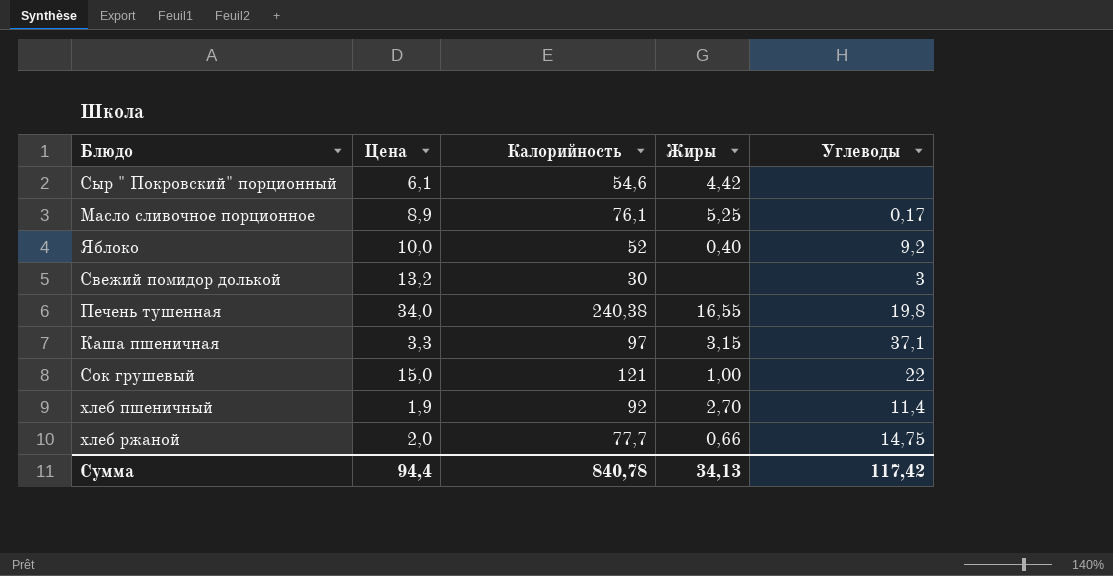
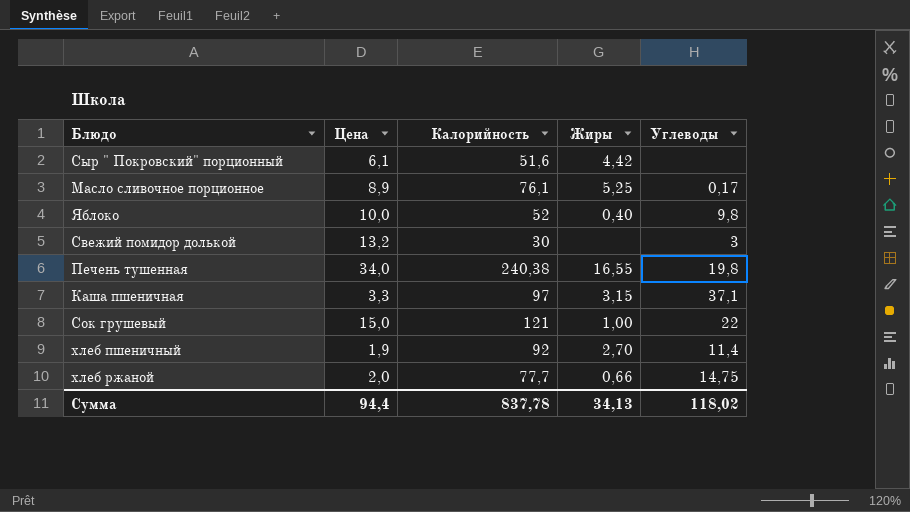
Сыр " Покровский" порционный | Калорийность: 54,6 -> 51,6
Яблоко | Углеводы: 9,2 -> 9,8
Сумма | Калорийность: 840,78 -> 837,78
Сумма | Углеводы: 117,42 -> 118,02

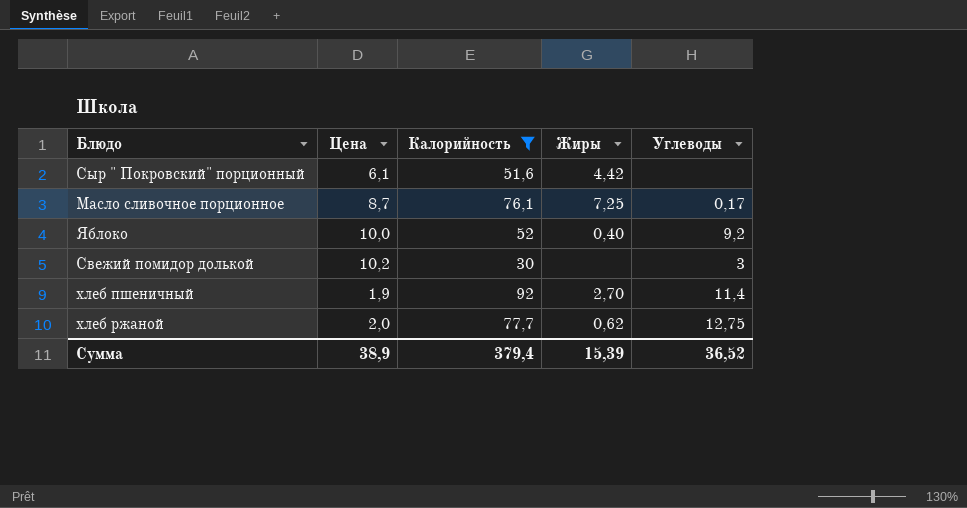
filter: none -> Калорийность <= 92
Масло сливочное порционное | Цена: 8,9 -> 8,7
Масло сливочное порционное | Жиры: 5,25 -> 7,25
Яблоко | Углеводы: 9,8 -> 9,2
Свежий помидор долькой | Цена: 13,2 -> 10,2
хлеб ржаной | Жиры: 0,66 -> 0,62
хлеб ржаной | Углеводы: 14,75 -> 12,75
Сумма | Цена: 94,4 -> 38,9
Сумма | Калорийность: 837,78 -> 379,4
Сумма | Жиры: 34,13 -> 15,39
Сумма | Углеводы: 118,02 -> 36,52

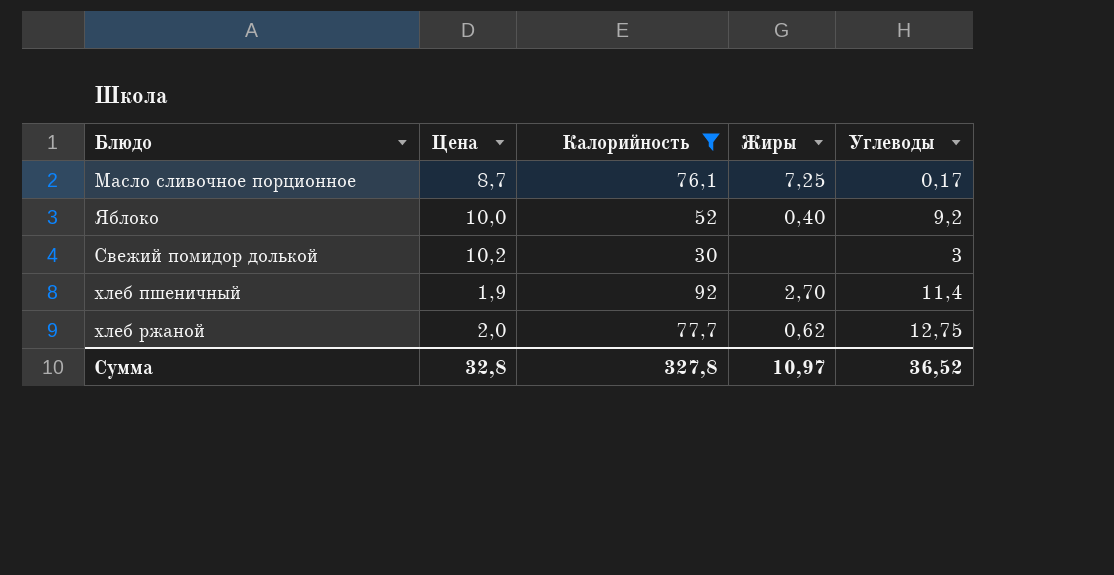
row Сыр " Покровский" порционный: 6,1 | 51,6 | 4,42 | none -> none
Сумма | Цена: 38,9 -> 32,8
Сумма | Калорийность: 379,4 -> 327,8
Сумма | Жиры: 15,39 -> 10,97

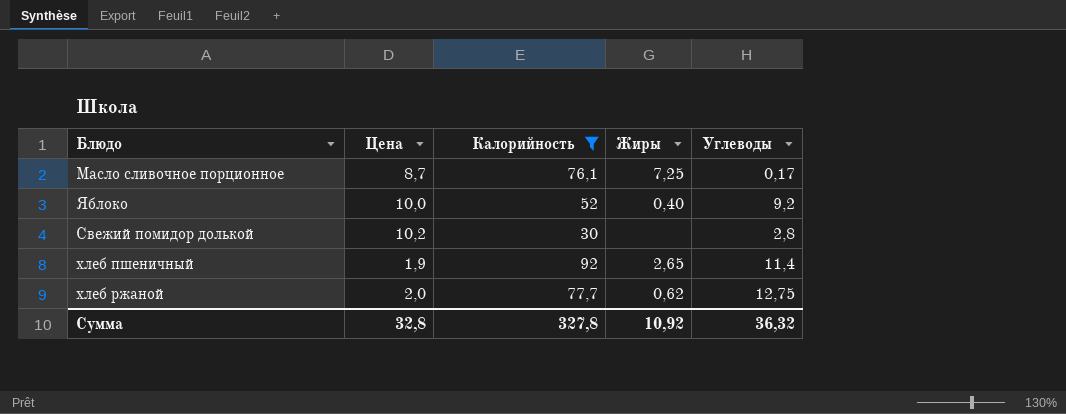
Свежий помидор долькой | Углеводы: 3 -> 2,8
хлеб пшеничный | Жиры: 2,70 -> 2,65
Сумма | Жиры: 10,97 -> 10,92
Сумма | Углеводы: 36,52 -> 36,32

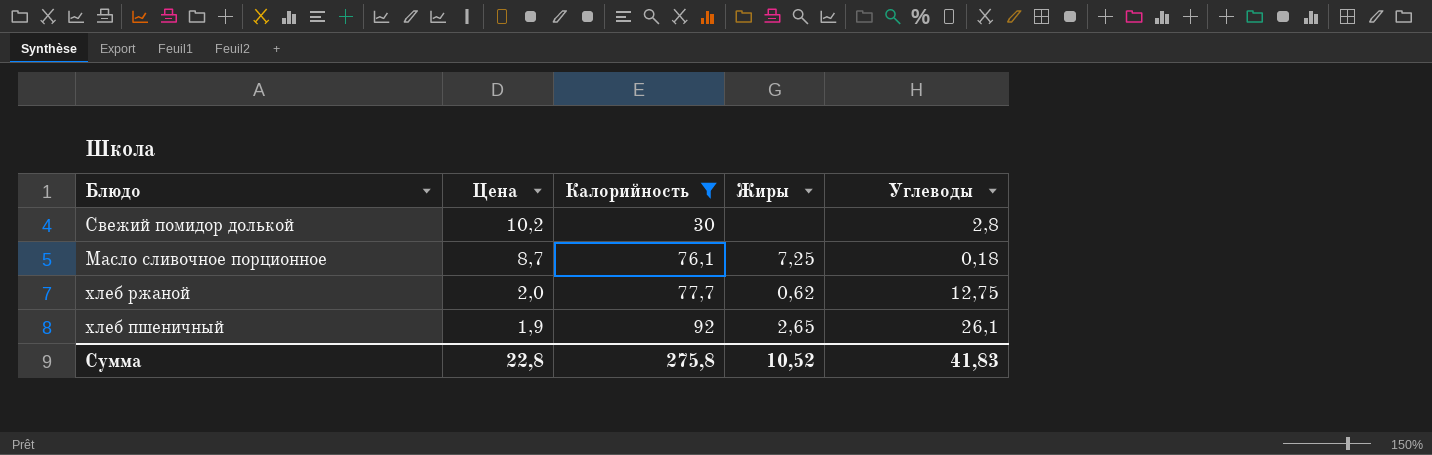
row order: none -> Цена descending
row Яблоко: 10,0 | 52 | 0,40 | 9,2 -> none
Масло сливочное порционное | Углеводы: 0,17 -> 0,18
хлеб пшеничный | Углеводы: 11,4 -> 26,1
Сумма | Цена: 32,8 -> 22,8
Сумма | Калорийность: 327,8 -> 275,8
Сумма | Жиры: 10,92 -> 10,52
Сумма | Углеводы: 36,32 -> 41,83

